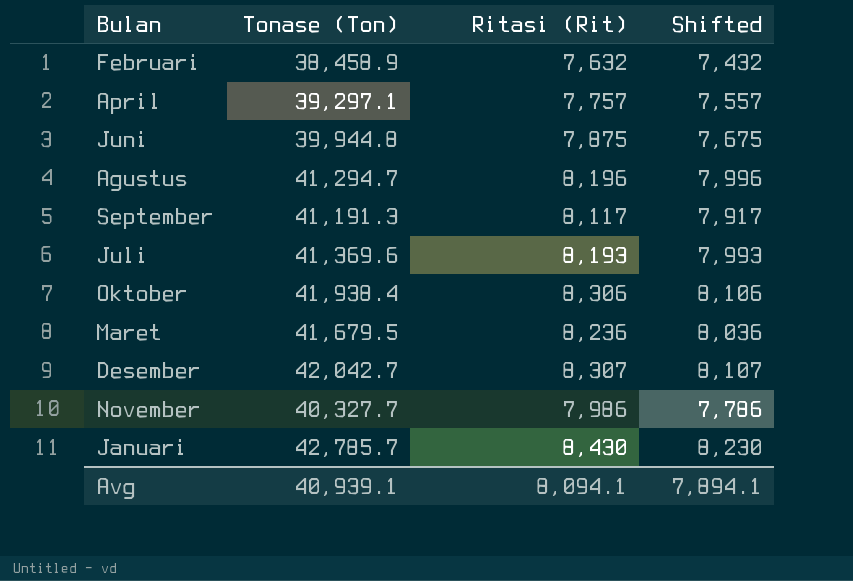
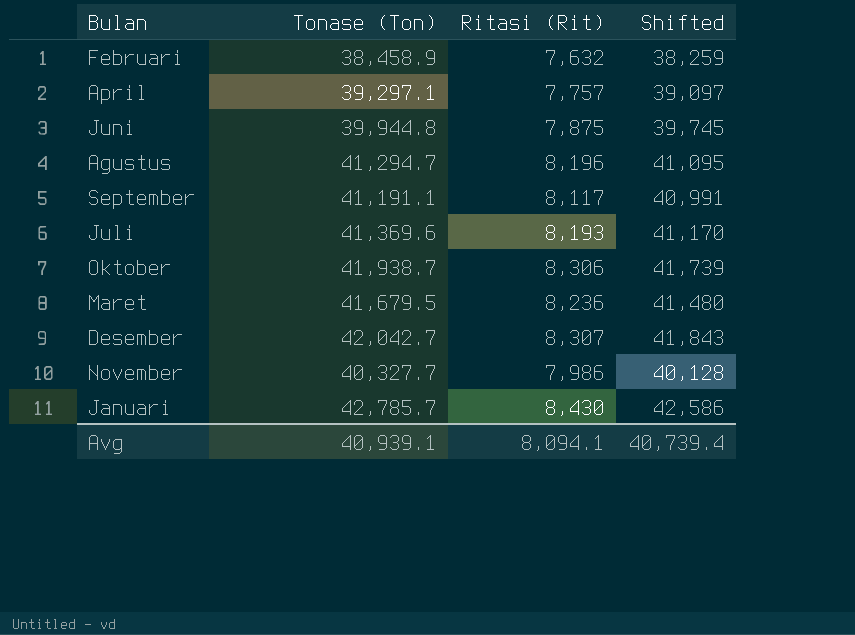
column Shifted | formula: [Ritasi (Rit)] - 200 -> [Tonase (Ton)] - 200
September | Tonase (Ton): 41,191.3 -> 41,191.1
Oktober | Tonase (Ton): 41,938.4 -> 41,938.7
Avg | Shifted: 7,894.1 -> 40,739.4

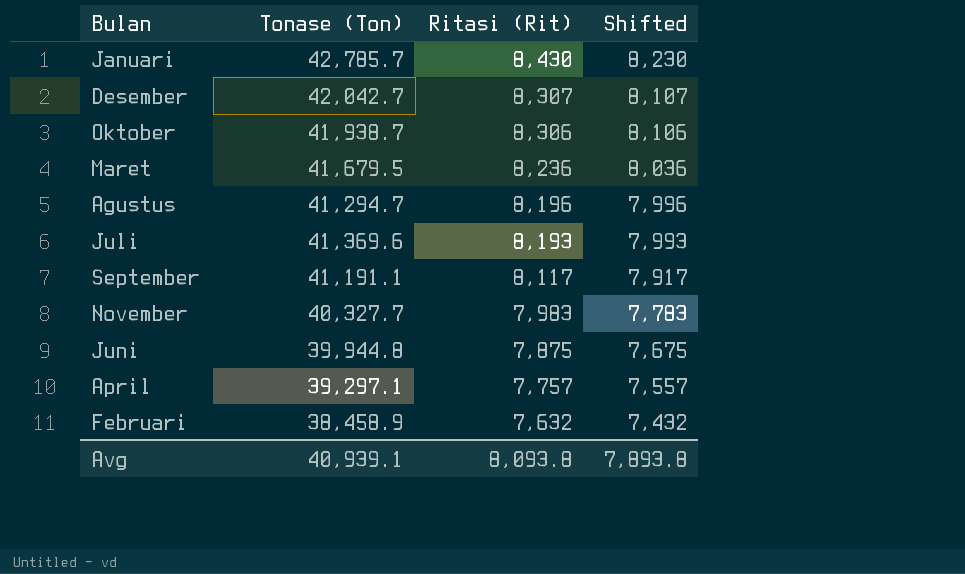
row order: none -> Ritasi (Rit) descending
column Shifted | formula: [Tonase (Ton)] - 200 -> [Ritasi (Rit)] - 200
November | Ritasi (Rit): 7,986 -> 7,983
Avg | Ritasi (Rit): 8,094.1 -> 8,093.8
Avg | Shifted: 40,739.4 -> 7,893.8

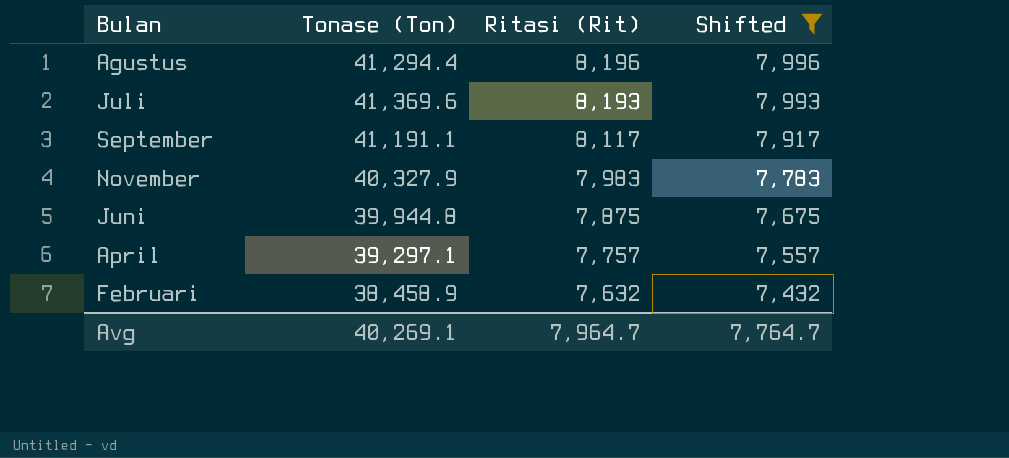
filter: none -> Shifted <= 7,996
Agustus | Tonase (Ton): 41,294.7 -> 41,294.4
November | Tonase (Ton): 40,327.7 -> 40,327.9
Avg | Tonase (Ton): 40,939.1 -> 40,269.1
Avg | Ritasi (Rit): 8,093.8 -> 7,964.7
Avg | Shifted: 7,893.8 -> 7,764.7

